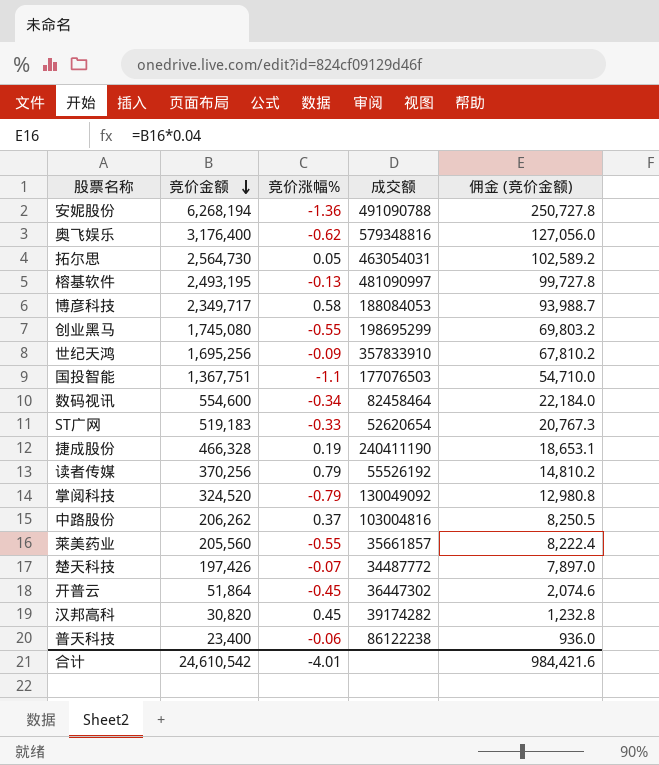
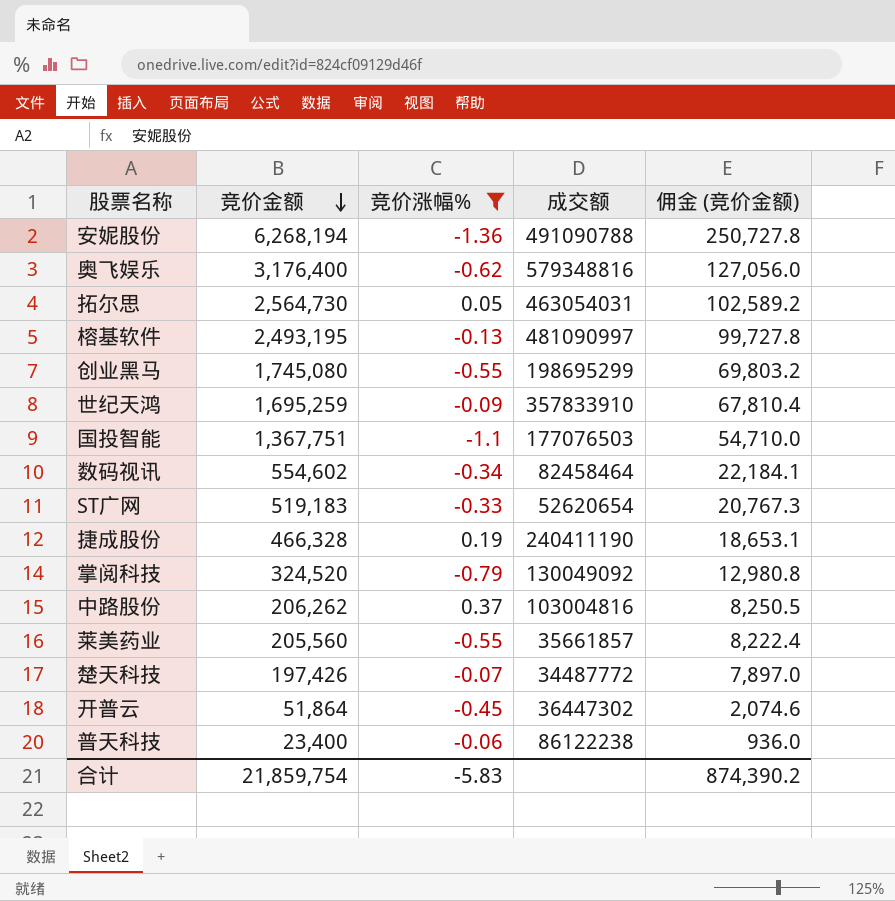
filter: none -> 竞价涨幅% <= 0.37
世纪天鸿 | 竞价金额: 1,695,256 -> 1,695,259
世纪天鸿 | 佣金 (竞价金额): 67,810.2 -> 67,810.4
数码视讯 | 竞价金额: 554,600 -> 554,602
数码视讯 | 佣金 (竞价金额): 22,184.0 -> 22,184.1
合计 | 竞价金额: 24,610,542 -> 21,859,754
合计 | 竞价涨幅%: -4.01 -> -5.83
合计 | 佣金 (竞价金额): 984,421.6 -> 874,390.2

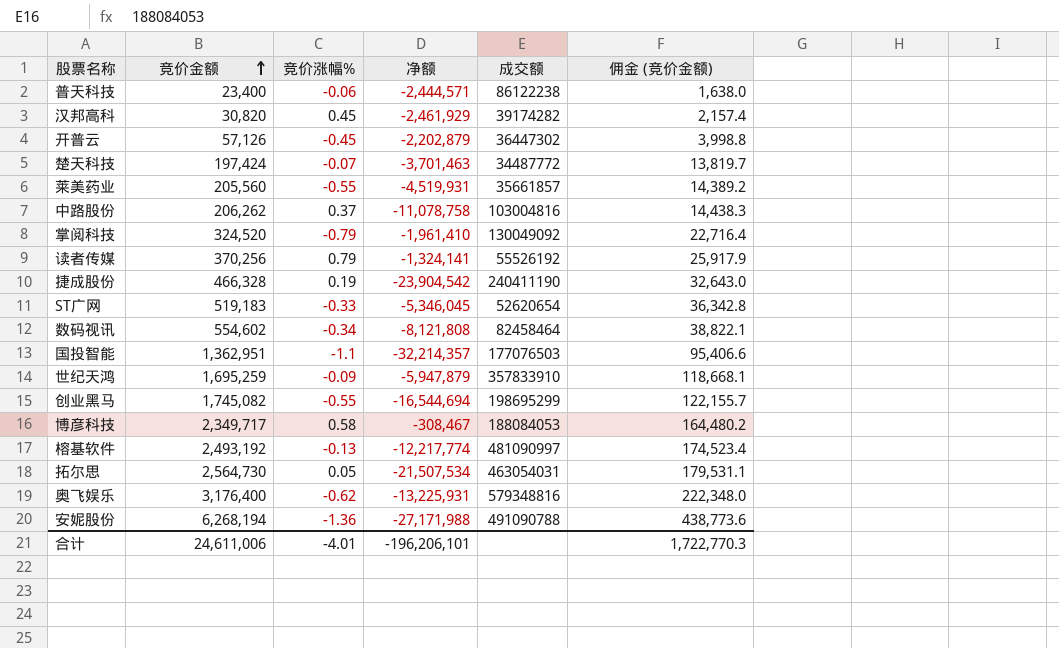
filter: 竞价涨幅% <= 0.37 -> none
row order: 竞价金额 descending -> 竞价金额 ascending
column 净额 | position: none -> 4
column 佣金 (竞价金额) | formula: [竞价金额] * 0.04 -> [竞价金额] * 0.07
开普云 | 竞价金额: 51,864 -> 57,126
楚天科技 | 竞价金额: 197,426 -> 197,424
国投智能 | 竞价金额: 1,367,751 -> 1,362,951
创业黑马 | 竞价金额: 1,745,080 -> 1,745,082
榕基软件 | 竞价金额: 2,493,195 -> 2,493,192
合计 | 竞价金额: 21,859,754 -> 24,611,006
合计 | 竞价涨幅%: -5.83 -> -4.01
合计 | 佣金 (竞价金额): 874,390.2 -> 1,722,770.3

